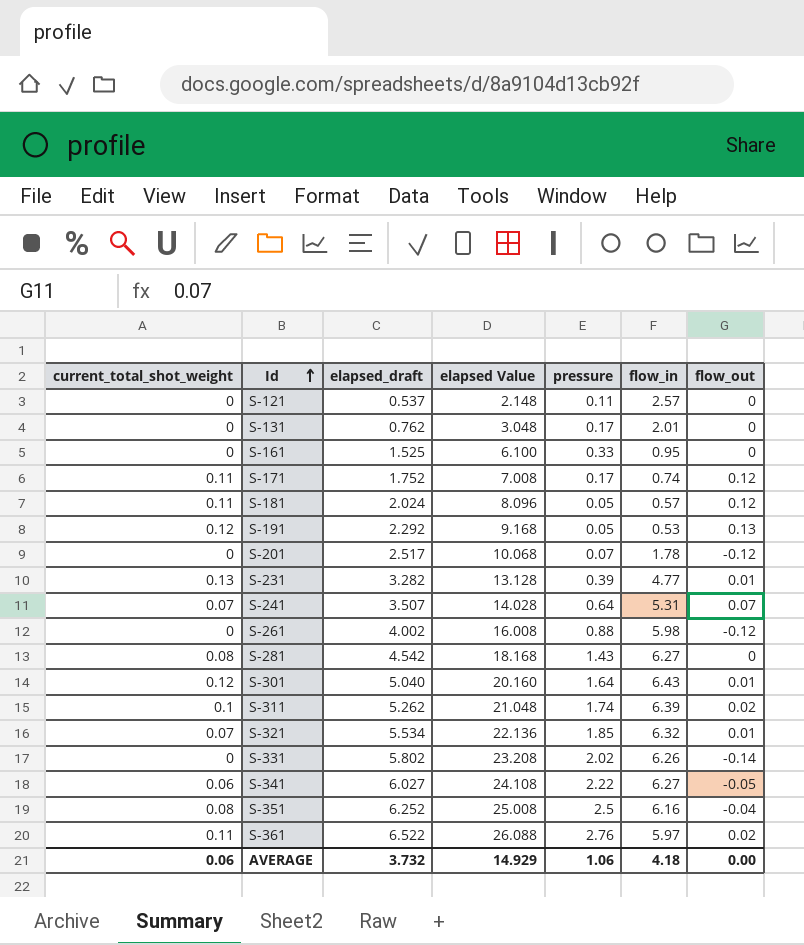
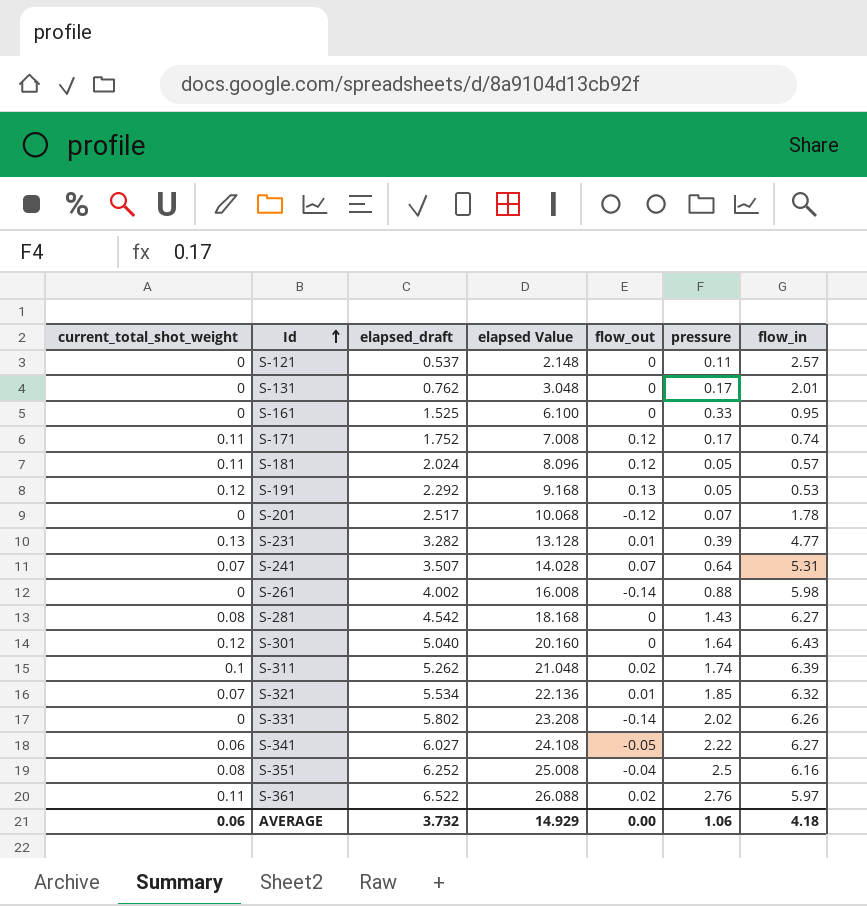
column flow_out | position: 7 -> 5
S-261 | flow_out: -0.12 -> -0.14
S-301 | flow_out: 0.01 -> 0

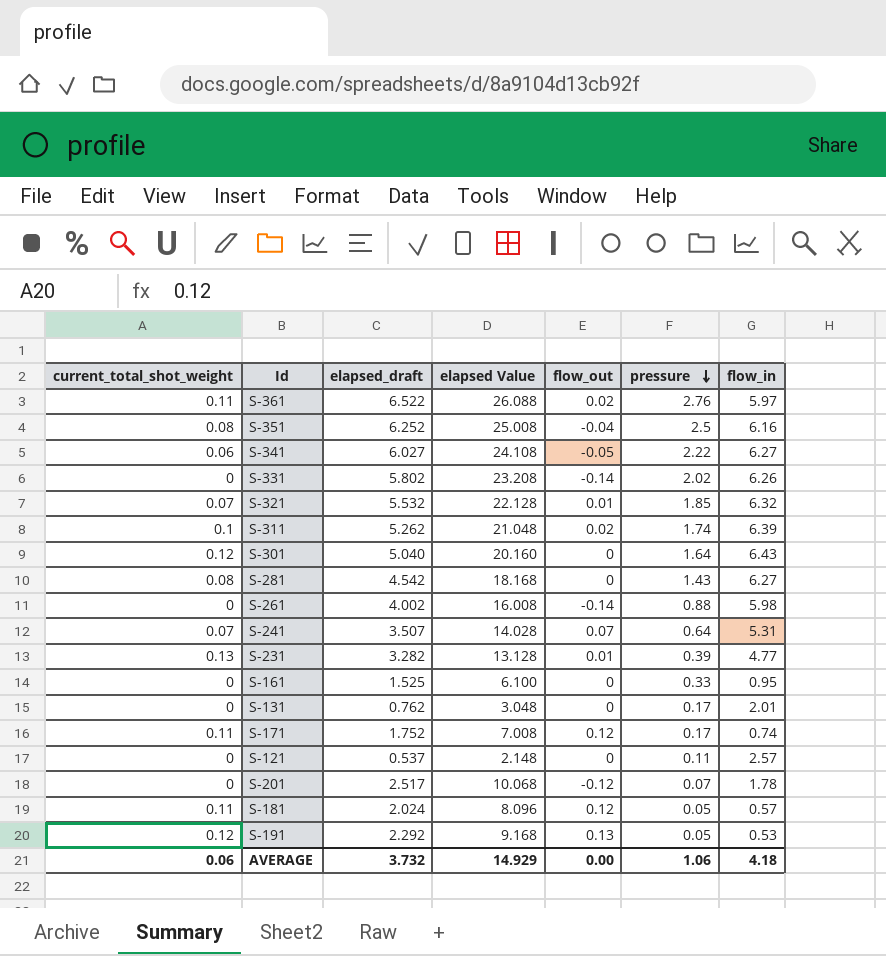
row order: Id ascending -> pressure descending
S-321 | elapsed_draft: 5.534 -> 5.532
S-321 | elapsed Value: 22.136 -> 22.128

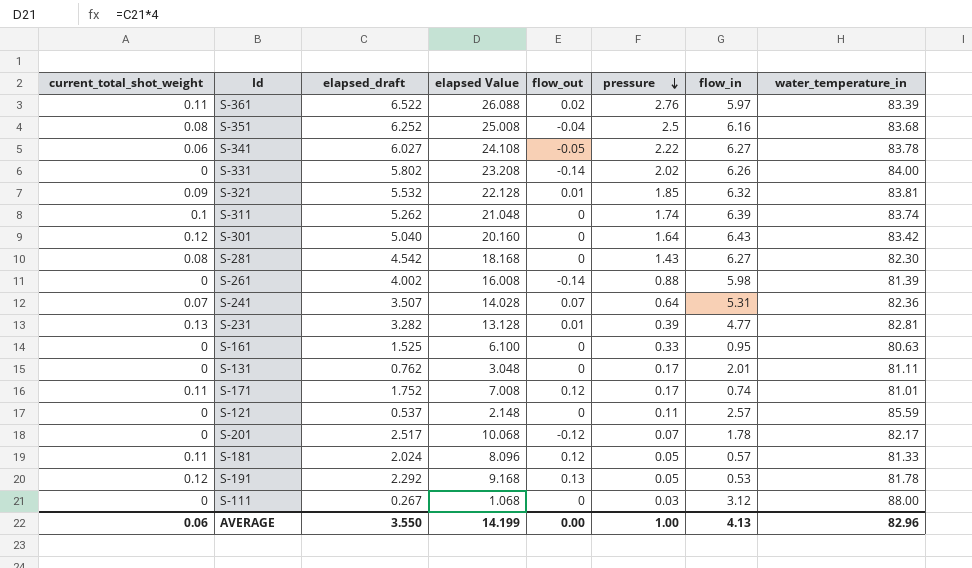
column water_temperature_in | position: none -> 8
S-321 | current_total_shot_weight: 0.07 -> 0.09
S-311 | flow_out: 0.02 -> 0
row S-111: none -> 0 | 0.267 | 1.068 | 0 | 0.03 | 3.12 | 88.00
AVERAGE | elapsed_draft: 3.732 -> 3.550
AVERAGE | elapsed Value: 14.929 -> 14.199
AVERAGE | pressure: 1.06 -> 1.00
AVERAGE | flow_in: 4.18 -> 4.13

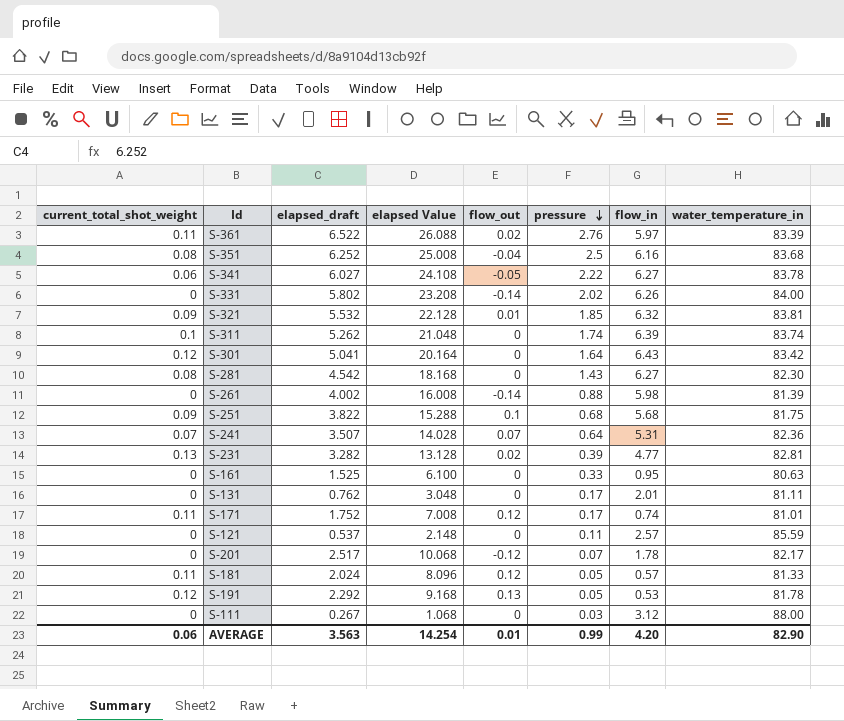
S-301 | elapsed_draft: 5.040 -> 5.041
S-301 | elapsed Value: 20.160 -> 20.164
row S-251: none -> 0.09 | 3.822 | 15.288 | 0.1 | 0.68 | 5.68 | 81.75
S-231 | flow_out: 0.01 -> 0.02
AVERAGE | elapsed_draft: 3.550 -> 3.563
AVERAGE | elapsed Value: 14.199 -> 14.254
AVERAGE | flow_out: 0.00 -> 0.01
AVERAGE | pressure: 1.00 -> 0.99
AVERAGE | flow_in: 4.13 -> 4.20
AVERAGE | water_temperature_in: 82.96 -> 82.90

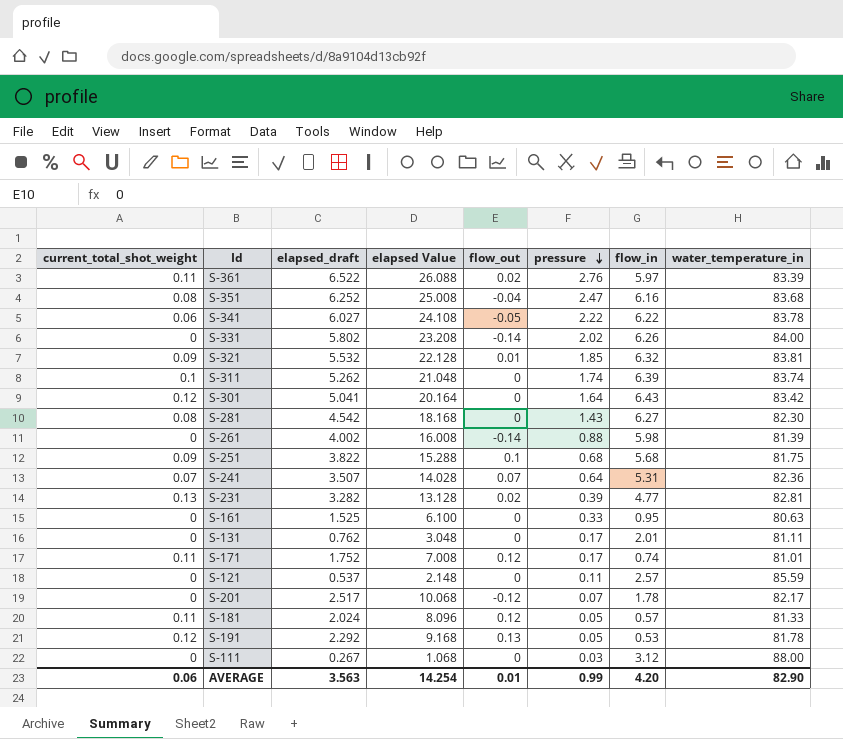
S-351 | pressure: 2.5 -> 2.47
S-341 | flow_in: 6.27 -> 6.22

